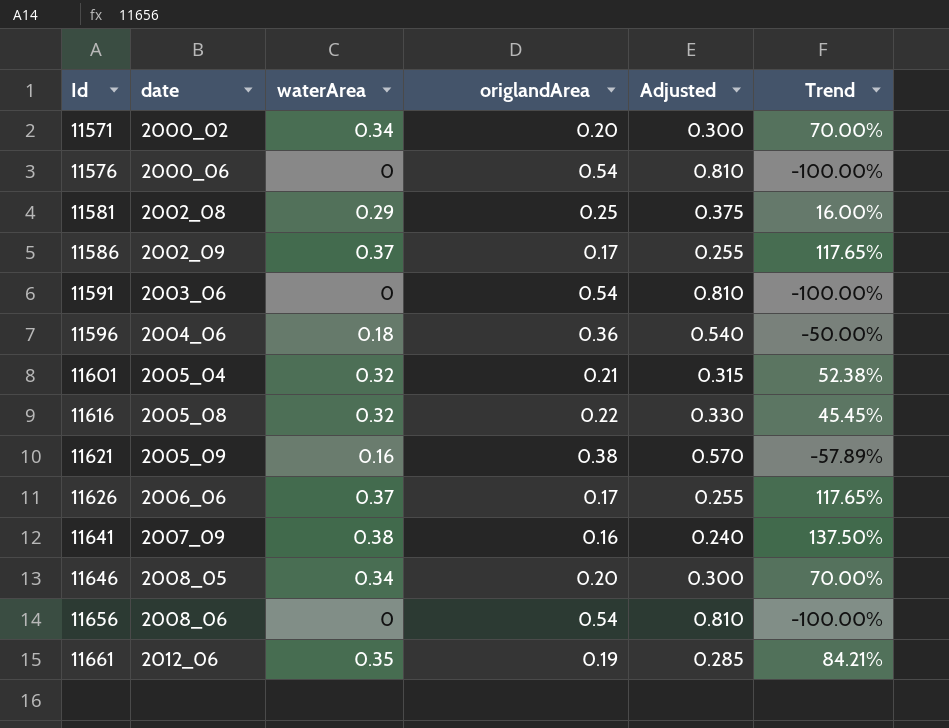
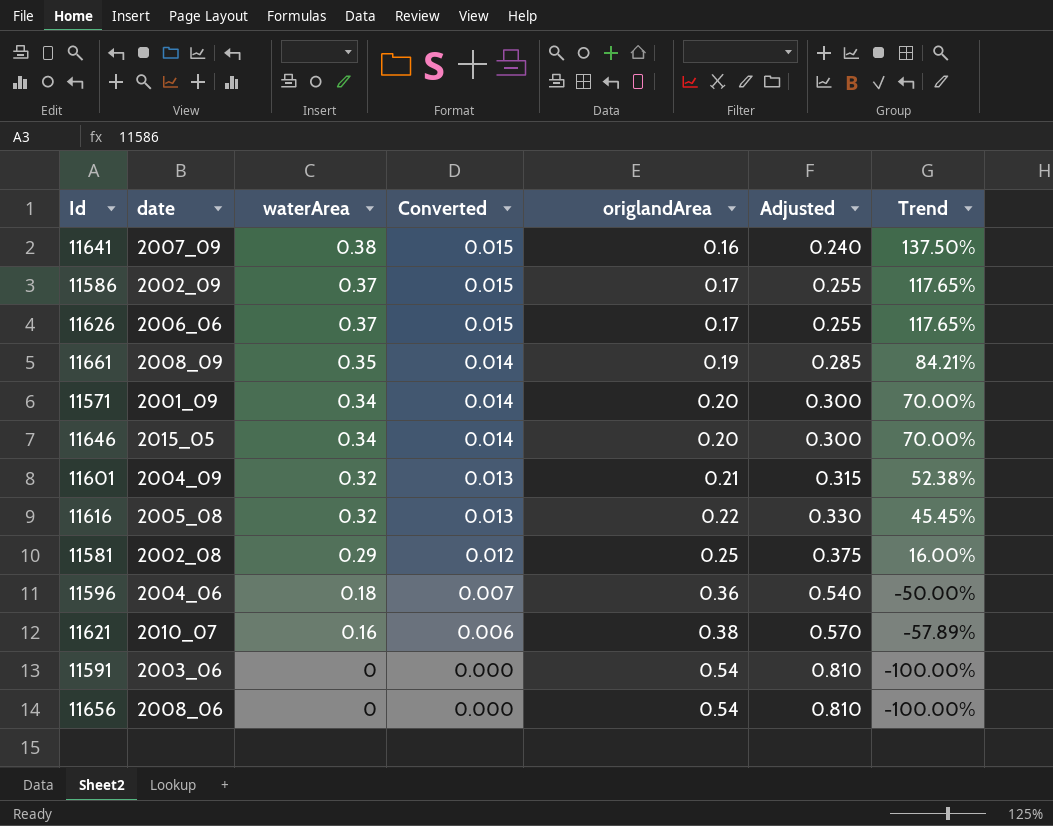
row order: Id ascending -> waterArea descending
column Converted | formula: none -> [waterArea] * 0.04
row 11576: 2000_06 | 0 | 0.54 | 0.810 | -100.00% -> none
11661 | date: 2012_06 -> 2008_09
11571 | date: 2000_02 -> 2001_09
11646 | date: 2008_05 -> 2015_05
11601 | date: 2005_04 -> 2004_09
11621 | date: 2005_09 -> 2010_07

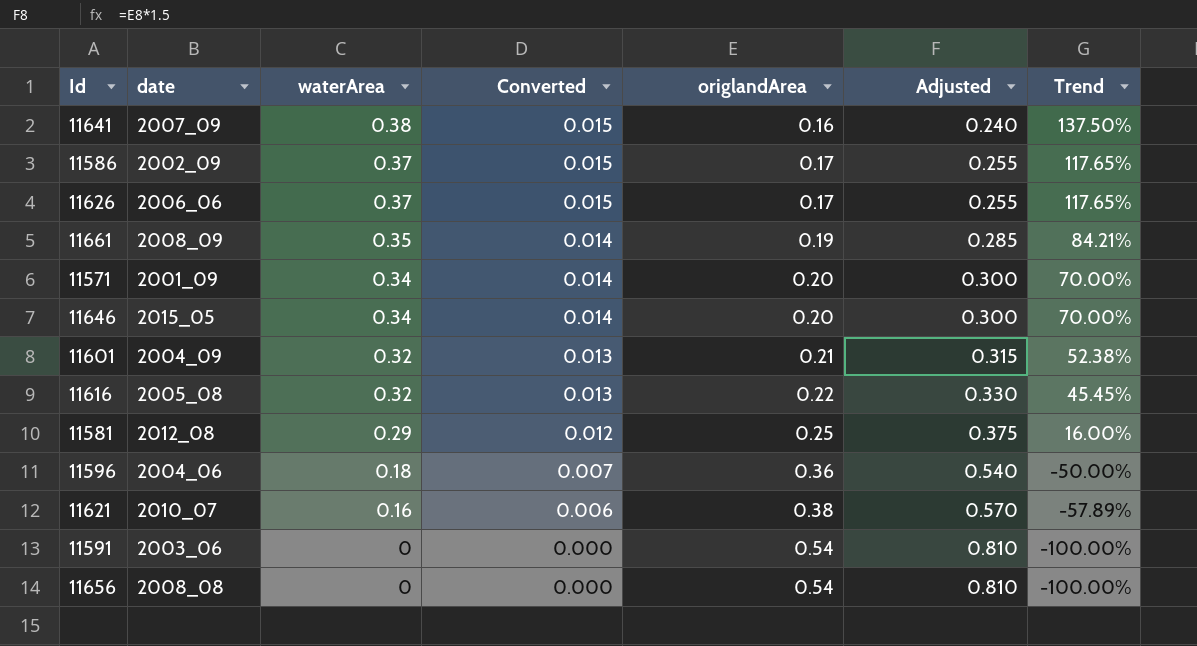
11581 | date: 2002_08 -> 2012_08
11656 | date: 2008_06 -> 2008_08

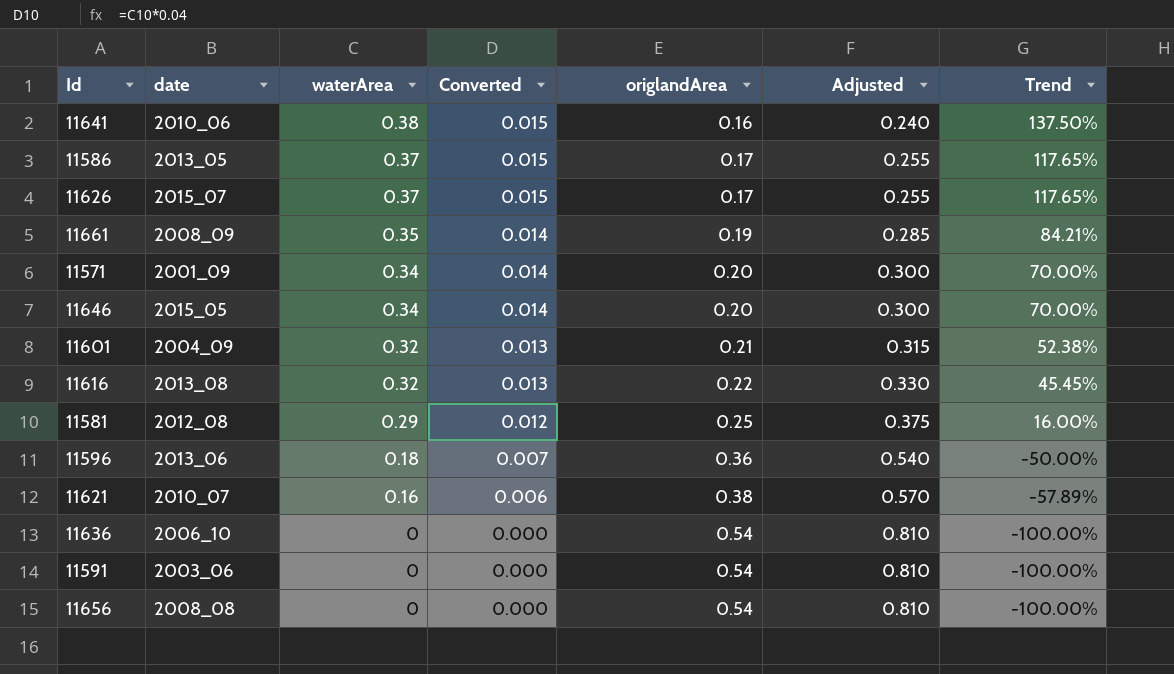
11641 | date: 2007_09 -> 2010_06
11586 | date: 2002_09 -> 2013_05
11626 | date: 2006_06 -> 2015_07
11616 | date: 2005_08 -> 2013_08
11596 | date: 2004_06 -> 2013_06
row 11636: none -> 2006_10 | 0 | 0.000 | 0.54 | 0.810 | -100.00%

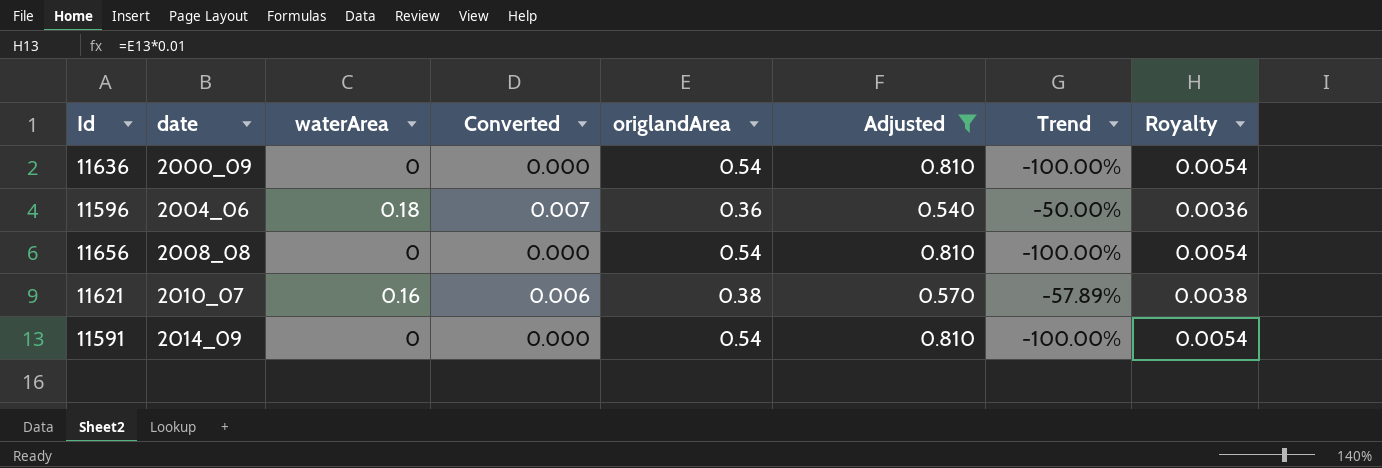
filter: none -> Adjusted >= 0.540
row order: waterArea descending -> date ascending
column Royalty | formula: none -> [origlandArea] * 0.01
11636 | date: 2006_10 -> 2000_09
11596 | date: 2013_06 -> 2004_06
11591 | date: 2003_06 -> 2014_09

